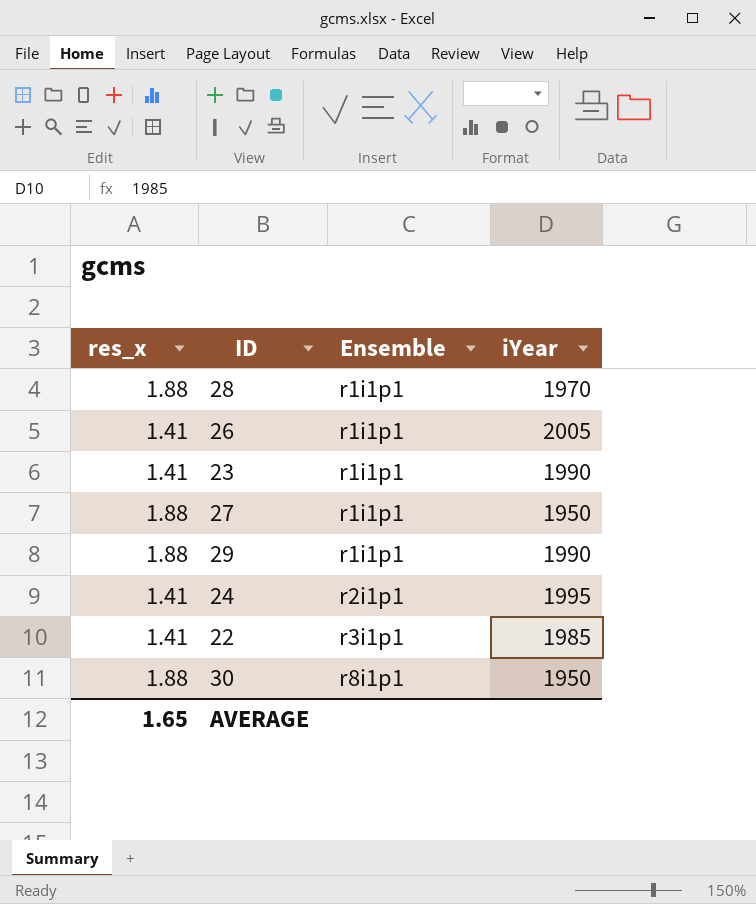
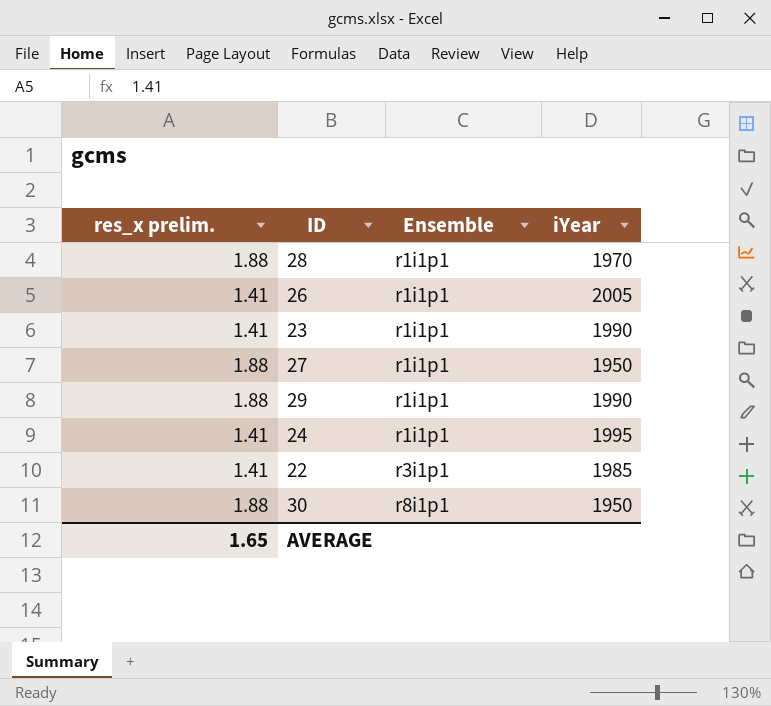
column name: res_x -> res_x prelim.
24 | Ensemble: r2i1p1 -> r1i1p1

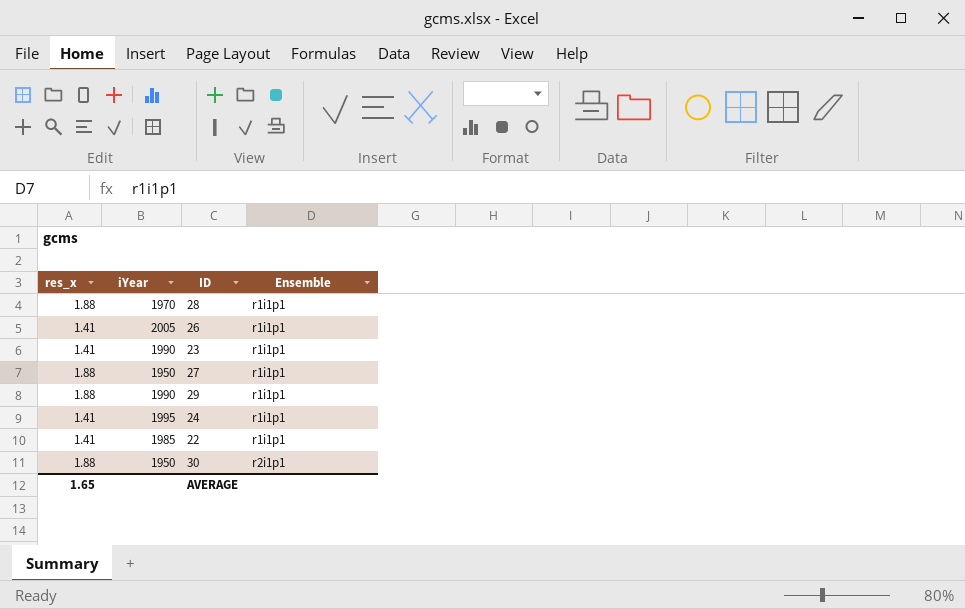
column name: res_x prelim. -> res_x
column iYear | position: 4 -> 2
22 | Ensemble: r3i1p1 -> r1i1p1
30 | Ensemble: r8i1p1 -> r2i1p1

